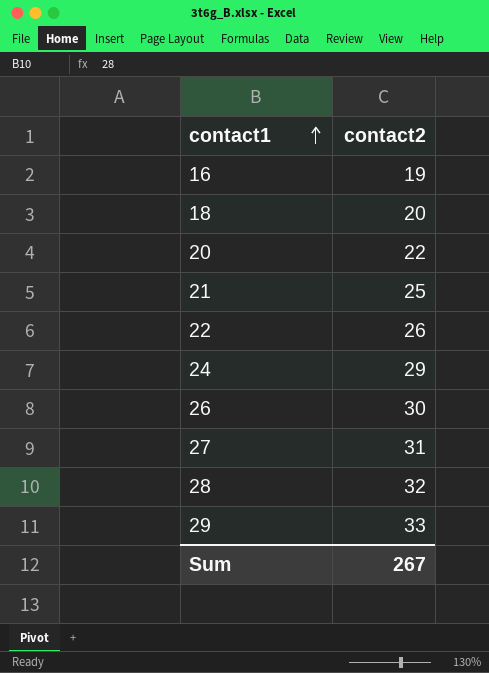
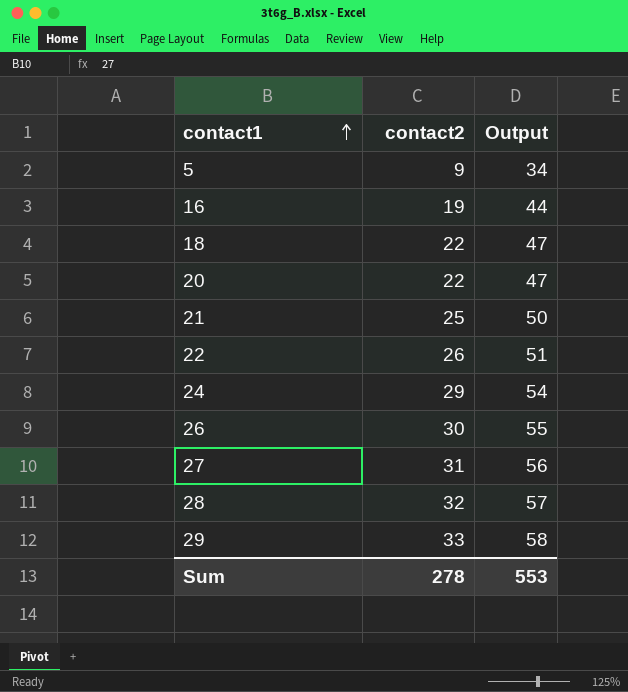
column Output | formula: none -> [contact2] + 25
row 5: none -> 9 | 34
18 | contact2: 20 -> 22
Sum | contact2: 267 -> 278

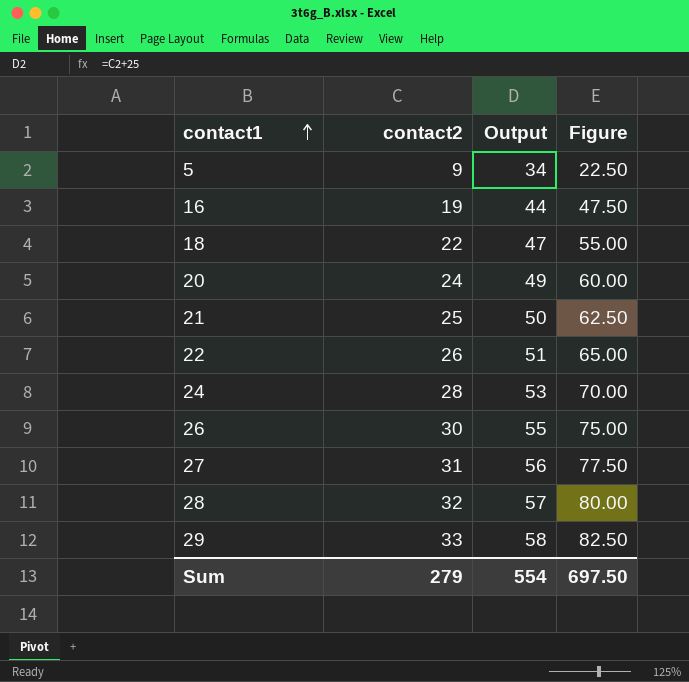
column Figure | formula: none -> [contact2] * 2.5
20 | contact2: 22 -> 24
20 | Output: 47 -> 49
24 | contact2: 29 -> 28
24 | Output: 54 -> 53
Sum | contact2: 278 -> 279
Sum | Output: 553 -> 554

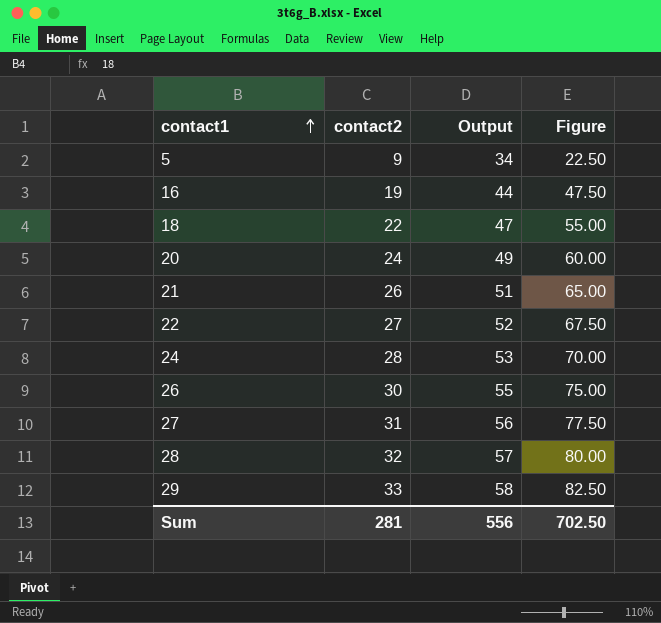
21 | contact2: 25 -> 26
21 | Output: 50 -> 51
21 | Figure: 62.50 -> 65.00
22 | contact2: 26 -> 27
22 | Output: 51 -> 52
22 | Figure: 65.00 -> 67.50
Sum | contact2: 279 -> 281
Sum | Output: 554 -> 556
Sum | Figure: 697.50 -> 702.50

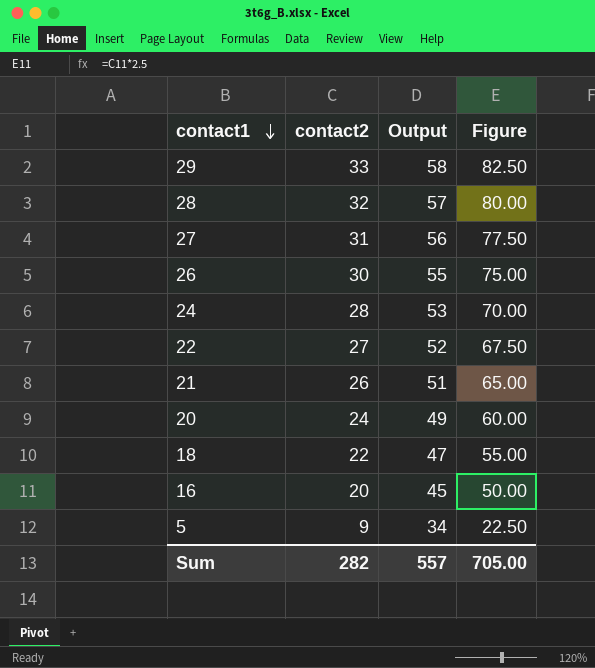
row order: contact1 ascending -> contact1 descending
16 | contact2: 19 -> 20
16 | Output: 44 -> 45
16 | Figure: 47.50 -> 50.00
Sum | contact2: 281 -> 282
Sum | Output: 556 -> 557
Sum | Figure: 702.50 -> 705.00

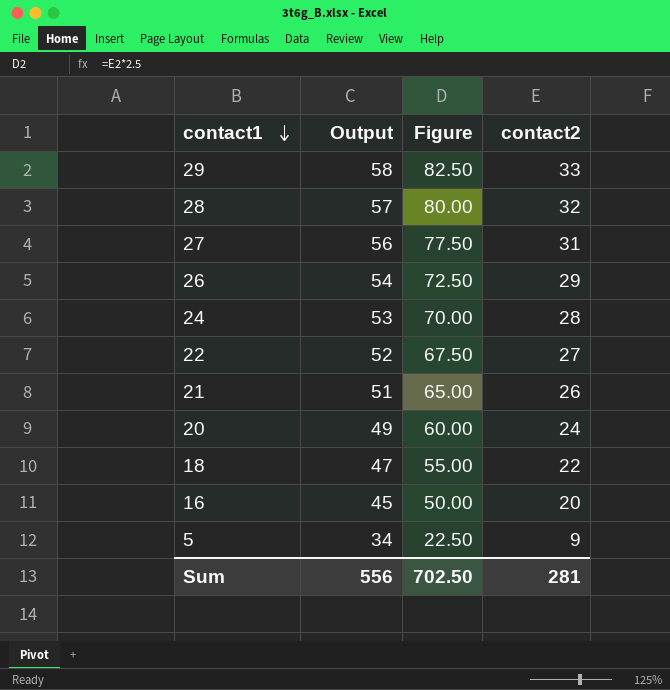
column contact2 | position: 2 -> 4
26 | Output: 55 -> 54
26 | Figure: 75.00 -> 72.50
26 | contact2: 30 -> 29
Sum | Output: 557 -> 556
Sum | Figure: 705.00 -> 702.50
Sum | contact2: 282 -> 281

